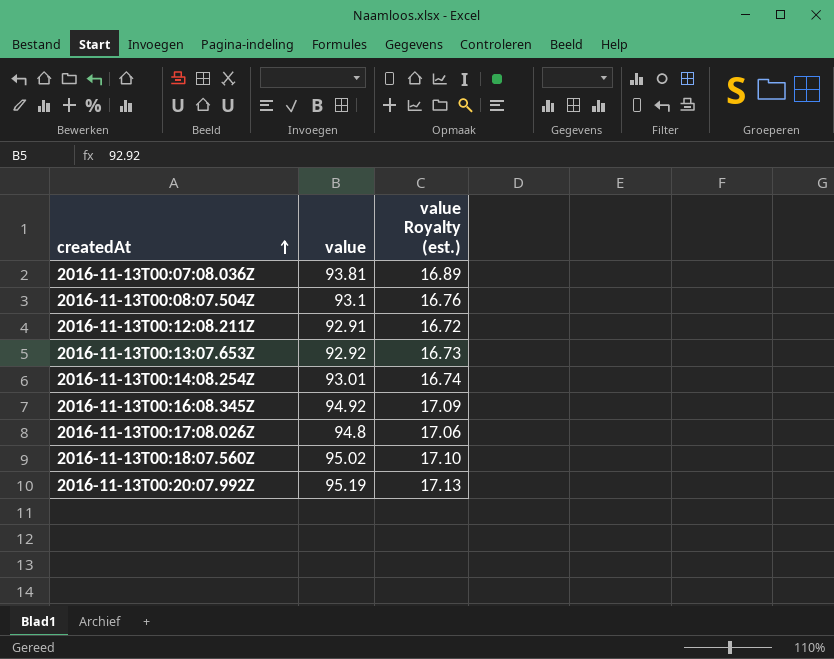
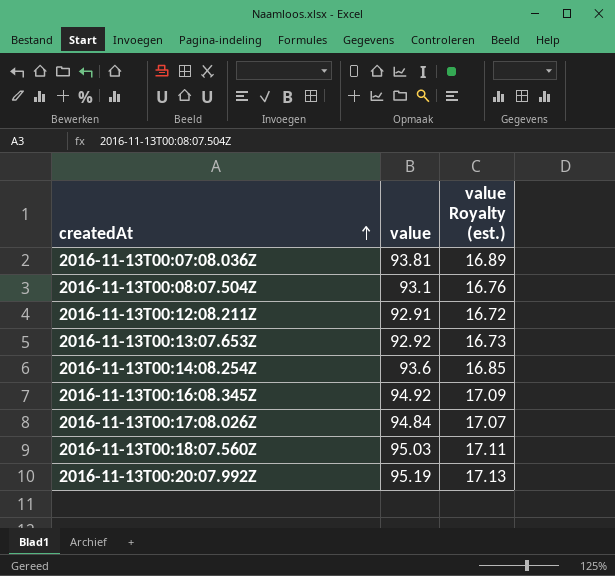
2016-11-13T00:14:08.254Z | value: 93.01 -> 93.6
2016-11-13T00:14:08.254Z | value Royalty (est.): 16.74 -> 16.85
2016-11-13T00:17:08.026Z | value: 94.8 -> 94.84
2016-11-13T00:17:08.026Z | value Royalty (est.): 17.06 -> 17.07
2016-11-13T00:18:07.560Z | value: 95.02 -> 95.03
2016-11-13T00:18:07.560Z | value Royalty (est.): 17.10 -> 17.11

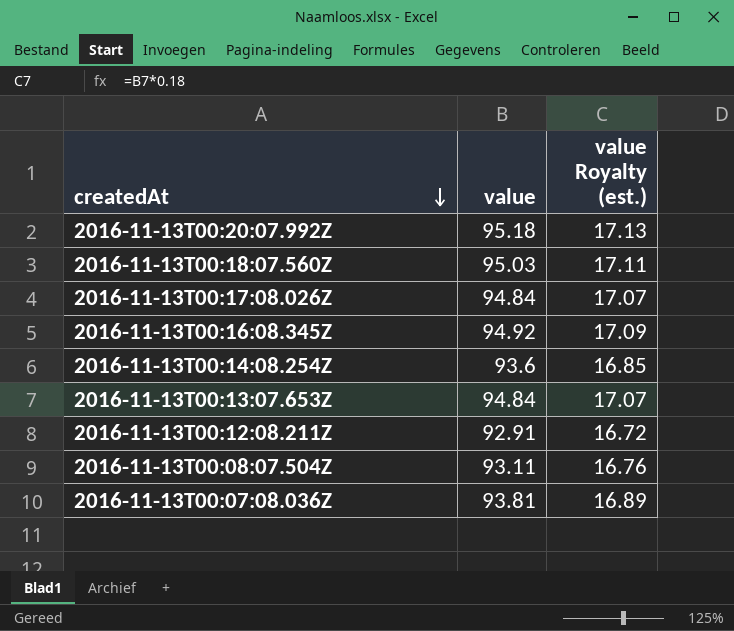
row order: createdAt ascending -> createdAt descending
2016-11-13T00:20:07.992Z | value: 95.19 -> 95.18
2016-11-13T00:13:07.653Z | value: 92.92 -> 94.84
2016-11-13T00:13:07.653Z | value Royalty (est.): 16.73 -> 17.07
2016-11-13T00:08:07.504Z | value: 93.1 -> 93.11

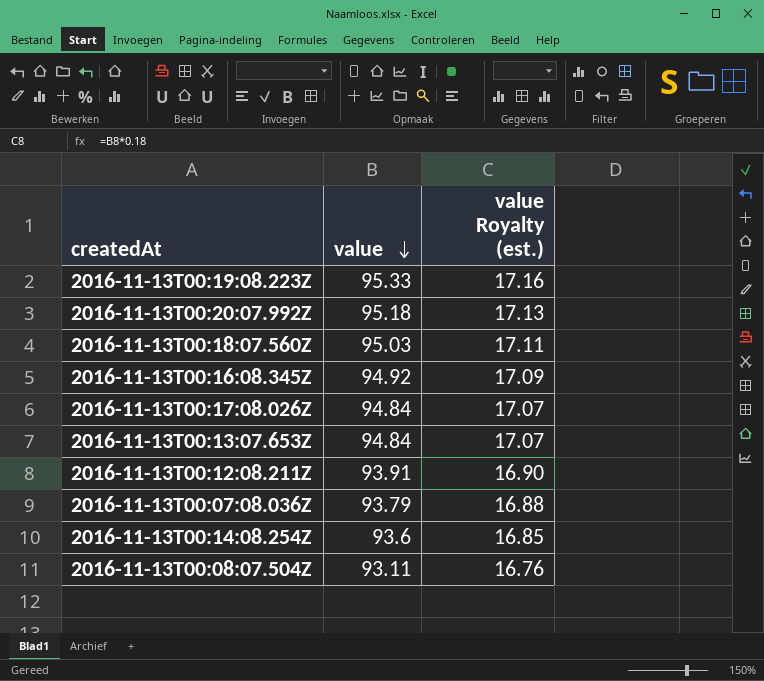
row order: createdAt descending -> value descending
row 2016-11-13T00:19:08.223Z: none -> 95.33 | 17.16
2016-11-13T00:12:08.211Z | value: 92.91 -> 93.91
2016-11-13T00:12:08.211Z | value Royalty (est.): 16.72 -> 16.90
2016-11-13T00:07:08.036Z | value: 93.81 -> 93.79
2016-11-13T00:07:08.036Z | value Royalty (est.): 16.89 -> 16.88

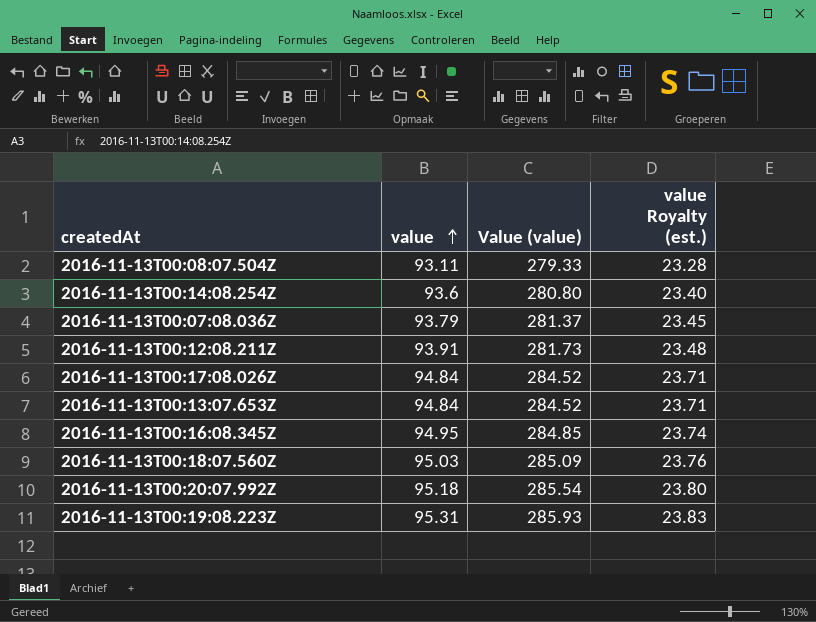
row order: value descending -> value ascending
column Value (value) | formula: none -> [value] * 3
column value Royalty (est.) | formula: [value] * 0.18 -> [value] * 0.25
2016-11-13T00:16:08.345Z | value: 94.92 -> 94.95
2016-11-13T00:19:08.223Z | value: 95.33 -> 95.31

